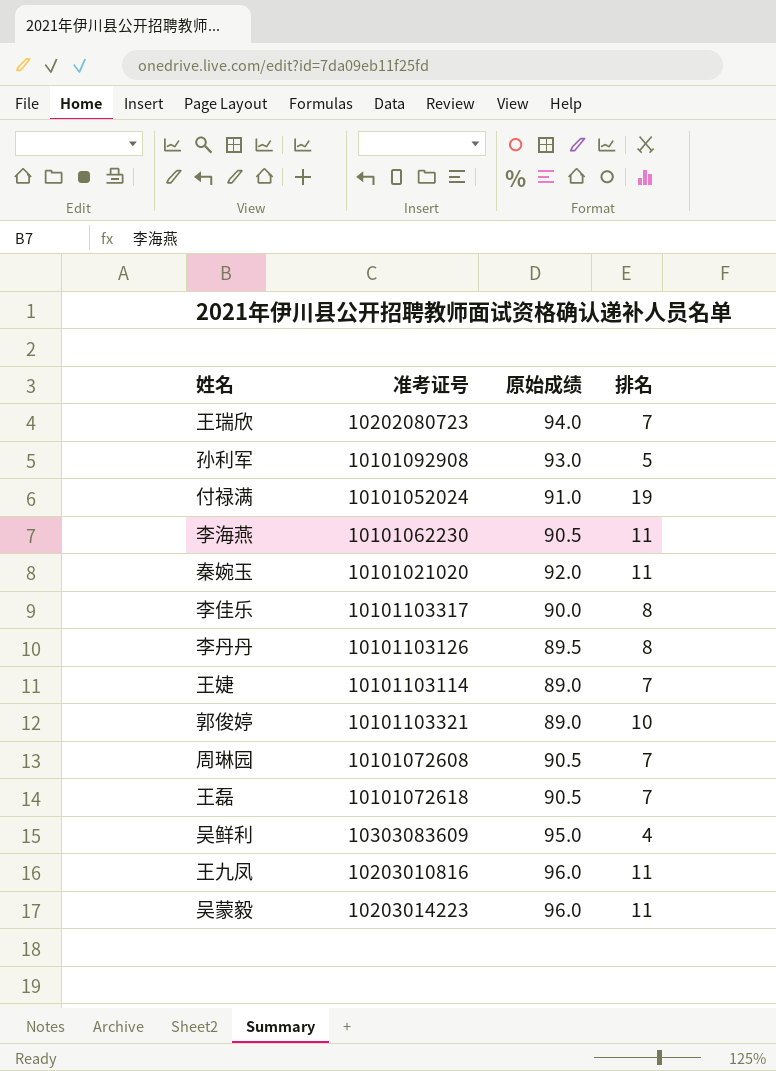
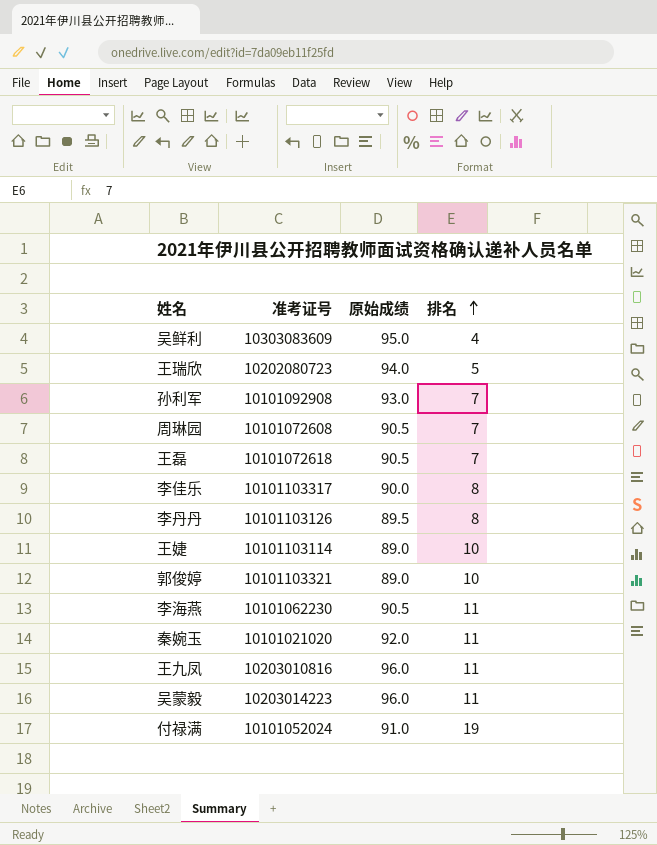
row order: none -> 排名 ascending
王瑞欣 | 排名: 7 -> 5
孙利军 | 排名: 5 -> 7
王婕 | 排名: 7 -> 10

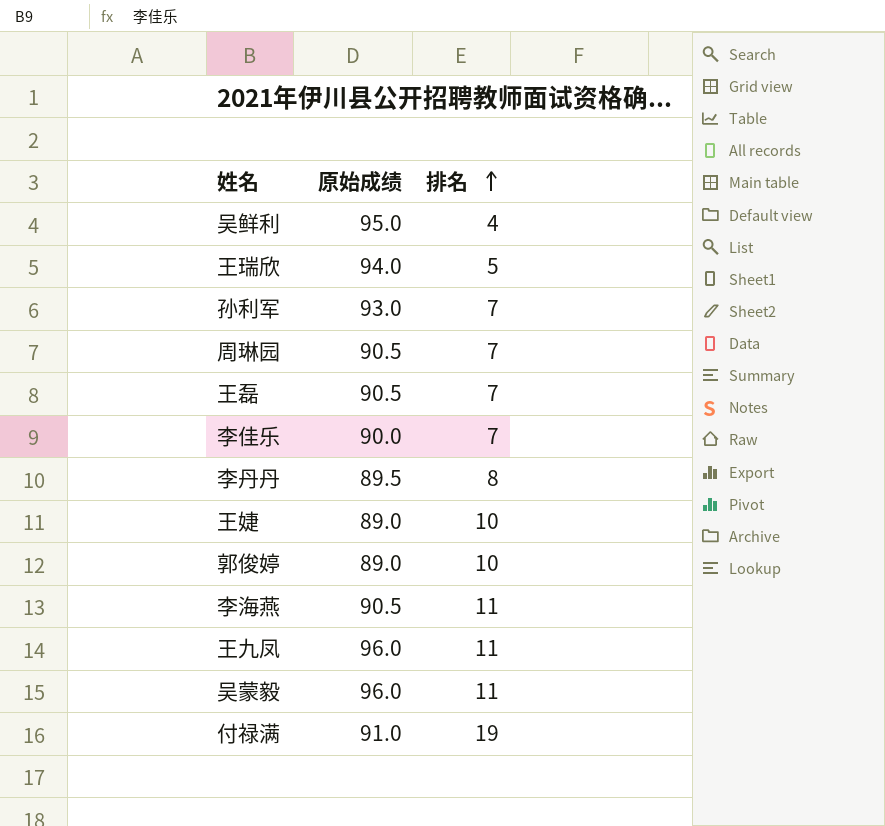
column 准考证号 | position: 2 -> none
row 秦婉玉: 10101021020 | 92.0 | 11 -> none
李佳乐 | 排名: 8 -> 7

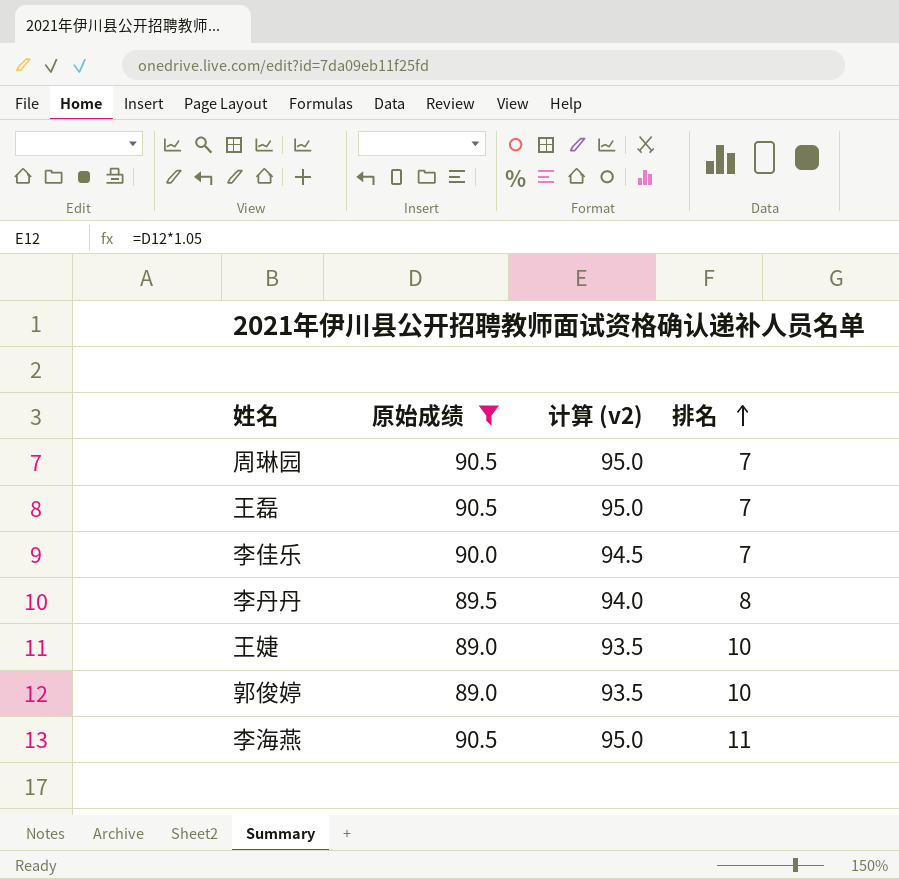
filter: none -> 原始成绩 <= 90.5
column 计算 (v2) | formula: none -> [原始成绩] * 1.05

